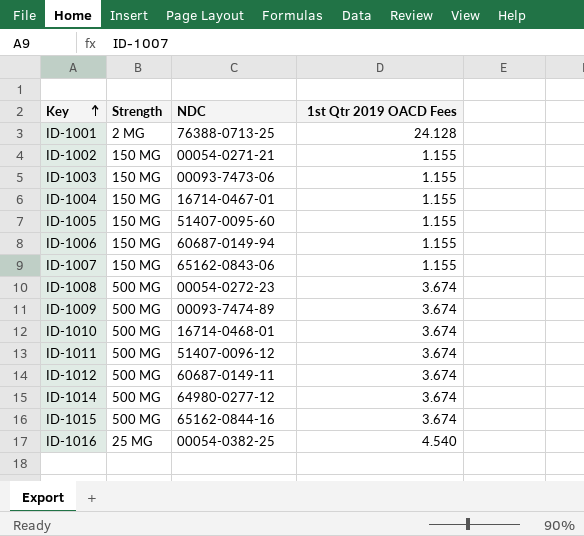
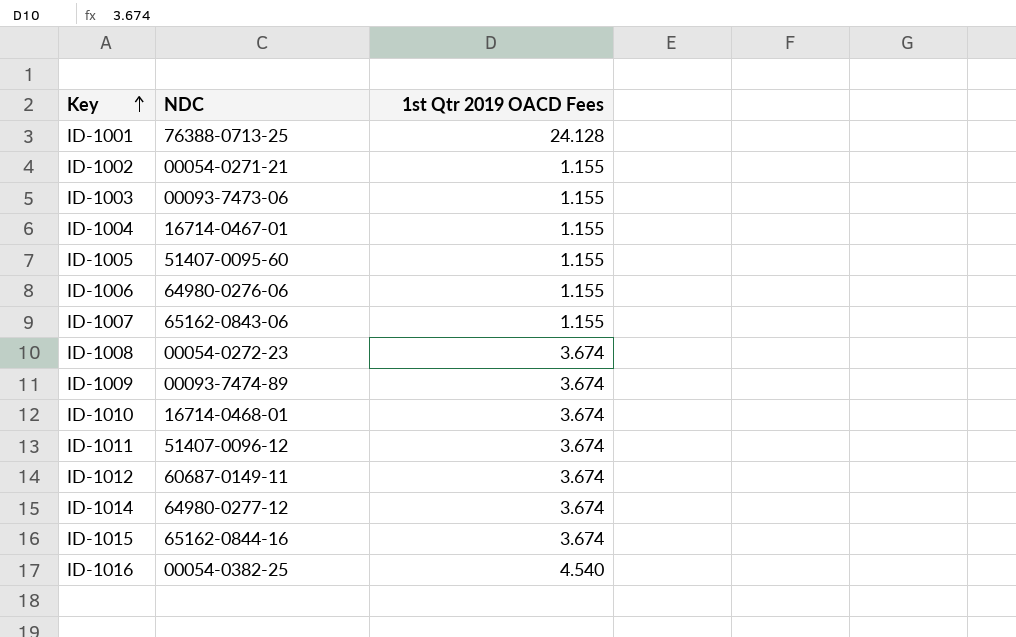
column Strength | position: 2 -> none
ID-1006 | NDC: 60687-0149-94 -> 64980-0276-06

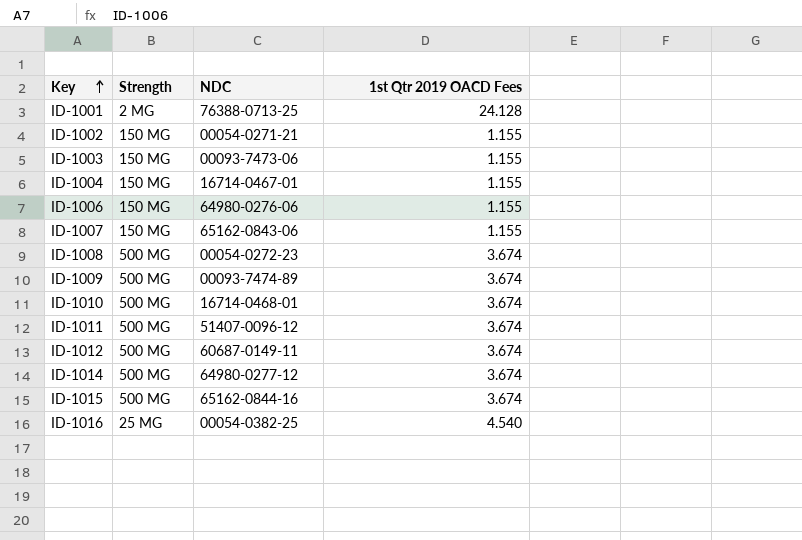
column Strength | position: none -> 2
row ID-1005: 51407-0095-60 | 1.155 -> none

